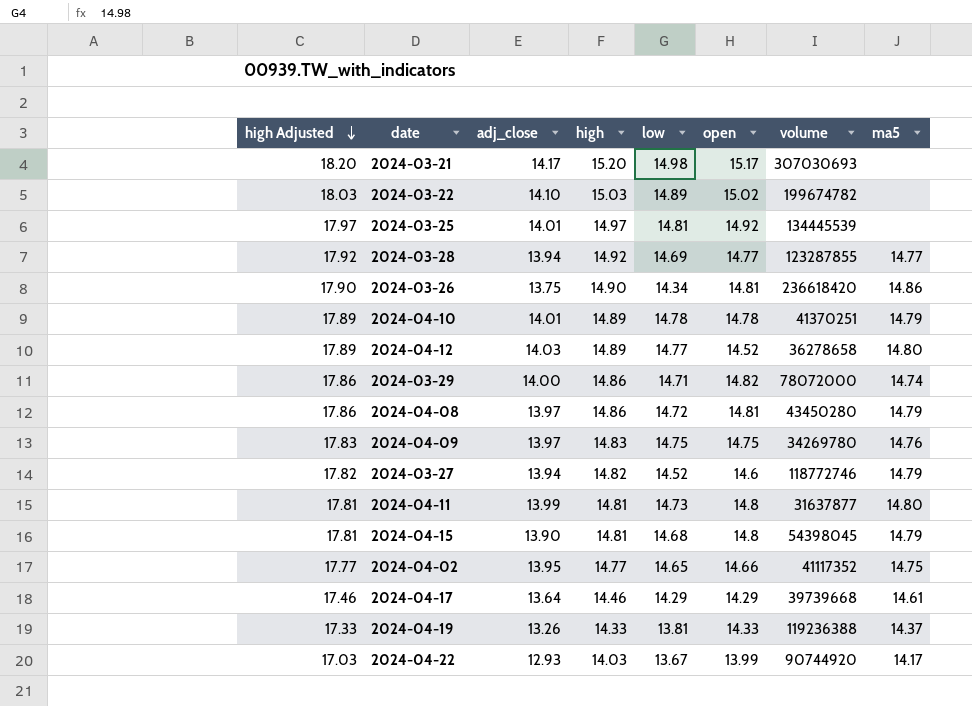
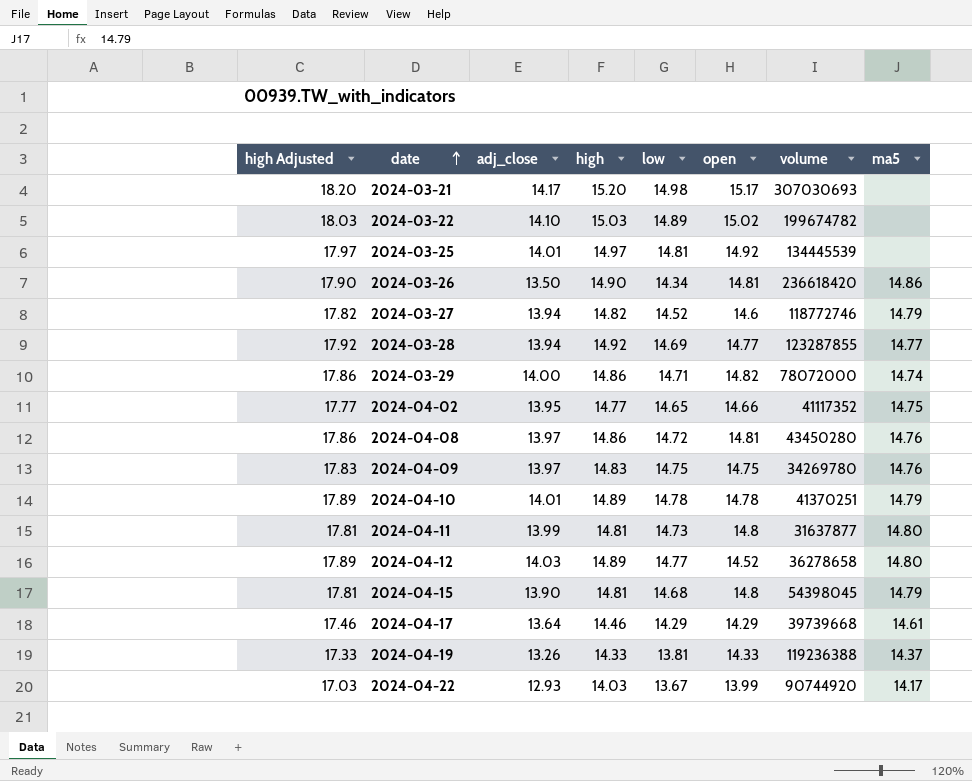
row order: high Adjusted descending -> date ascending
2024-03-26 | adj_close: 13.75 -> 13.50
2024-04-08 | ma5: 14.79 -> 14.76

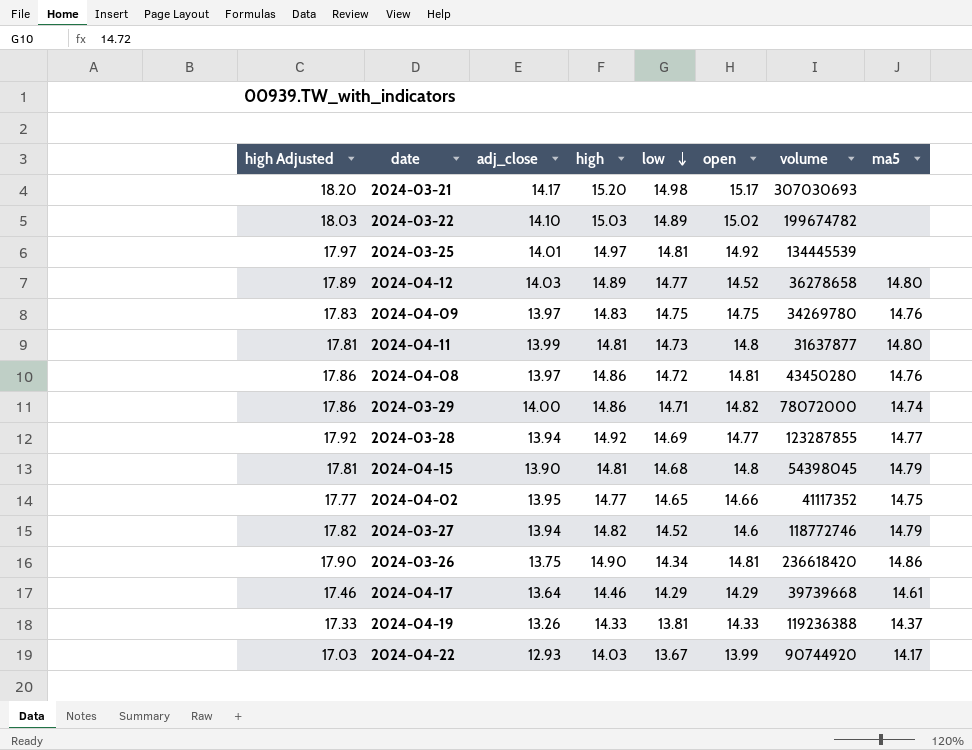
row order: date ascending -> low descending
row 2024-04-10: 17.89 | 14.01 | 14.89 | 14.78 | 14.78 | 41370251 | 14.79 -> none
2024-03-26 | adj_close: 13.50 -> 13.75

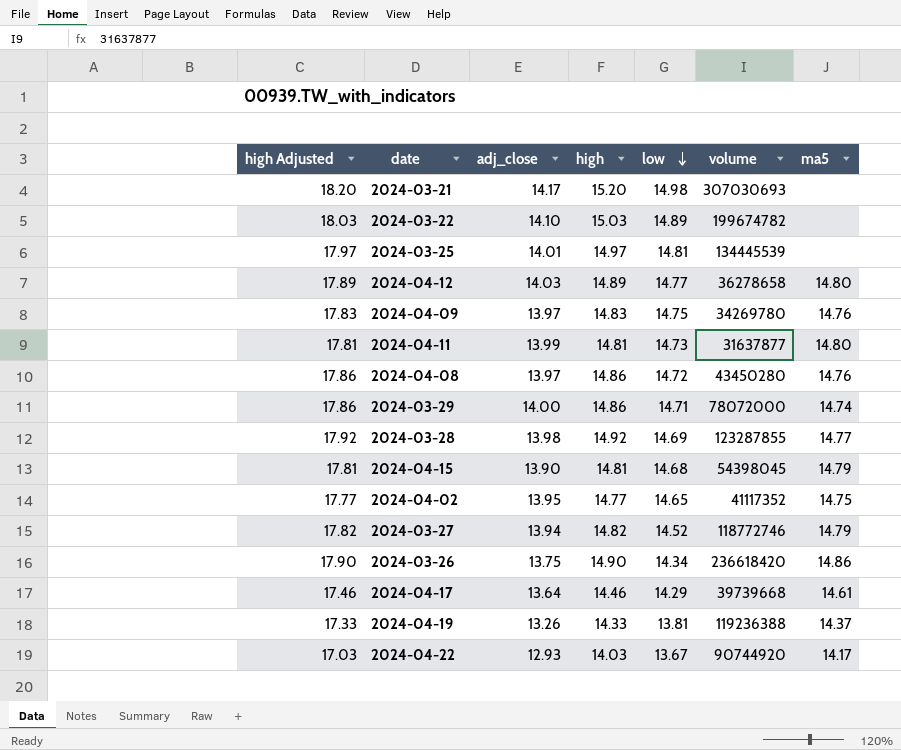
column open | position: 6 -> none
2024-03-28 | adj_close: 13.94 -> 13.98

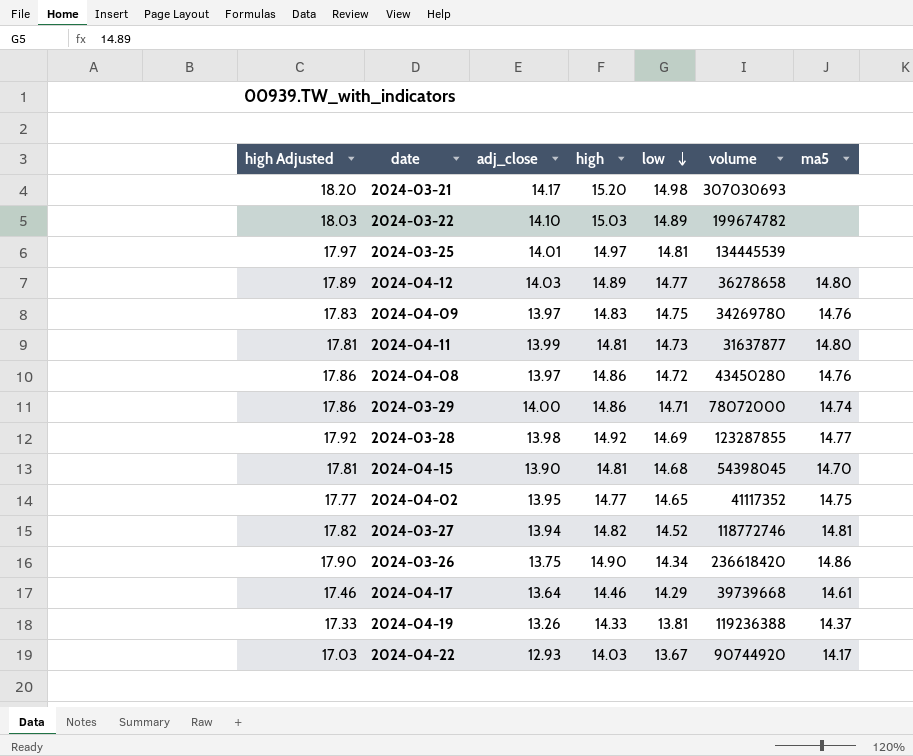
2024-04-15 | ma5: 14.79 -> 14.70
2024-03-27 | ma5: 14.79 -> 14.81

